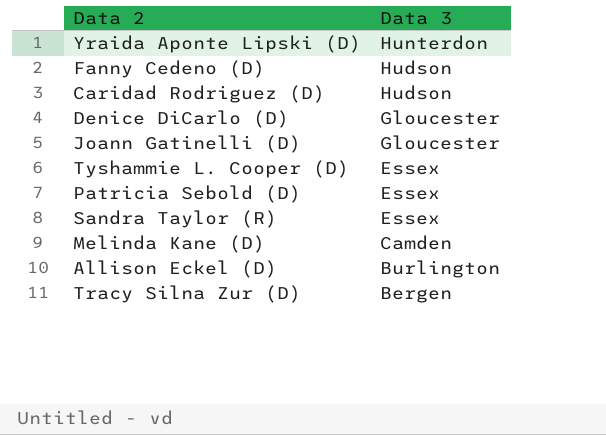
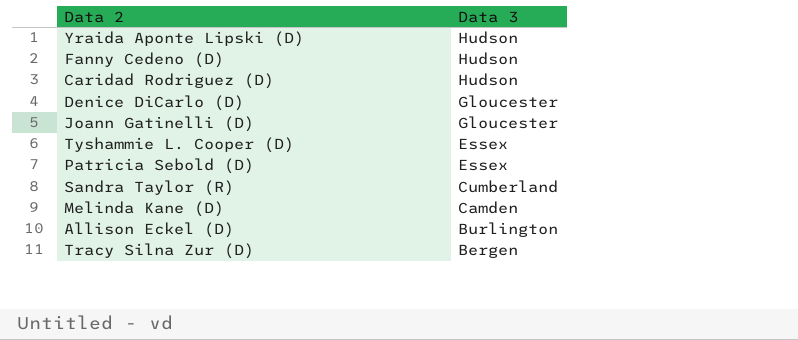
Yraida Aponte Lipski (D) | Data 3: Hunterdon -> Hudson
Sandra Taylor (R) | Data 3: Essex -> Cumberland

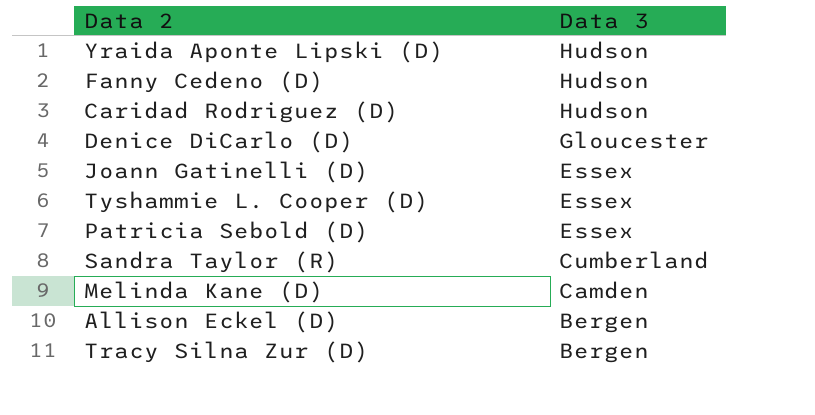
Joann Gatinelli (D) | Data 3: Gloucester -> Essex
Allison Eckel (D) | Data 3: Burlington -> Bergen

